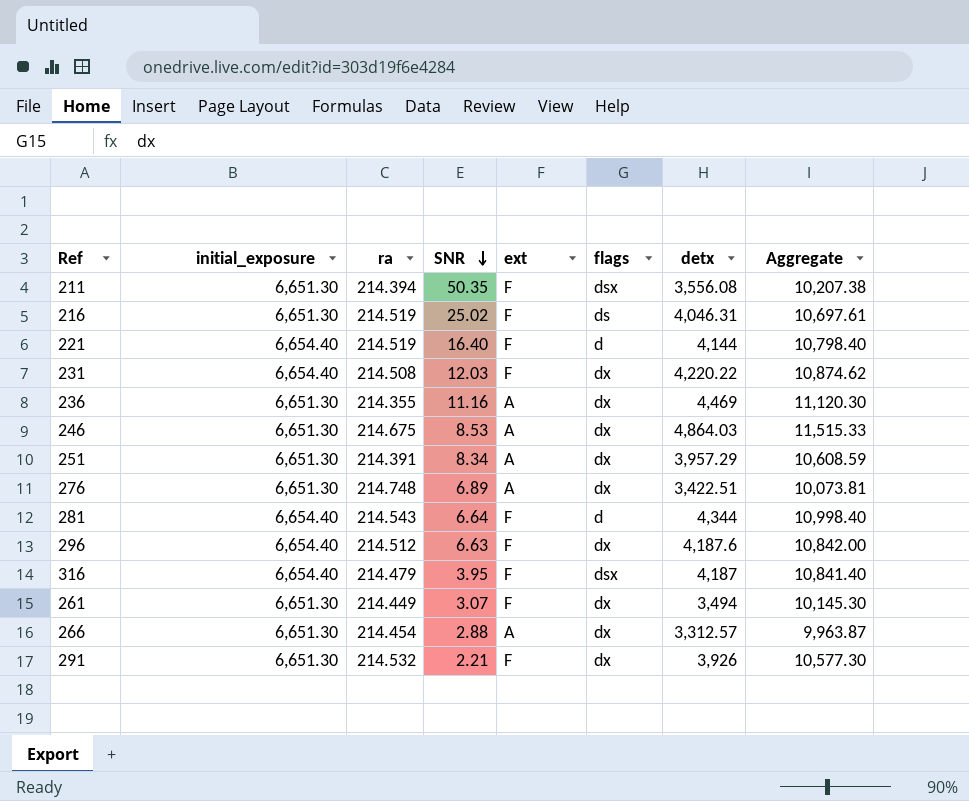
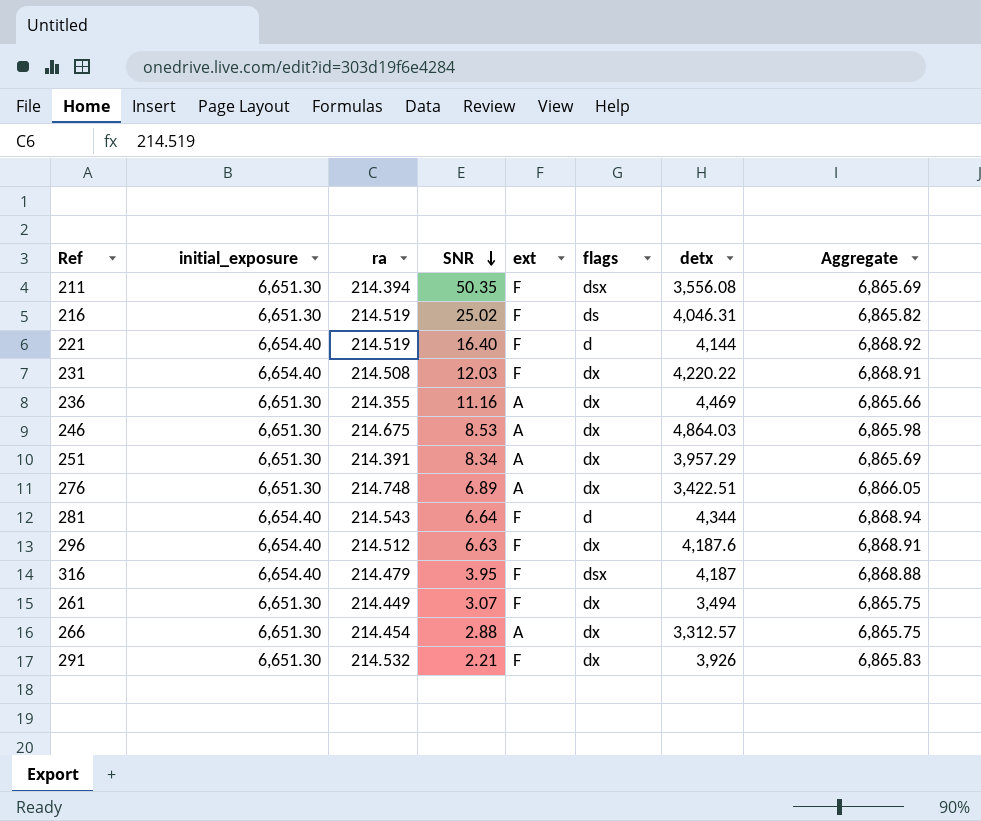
column Aggregate | formula: [initial_exposure] + [detx] -> [initial_exposure] + [ra]

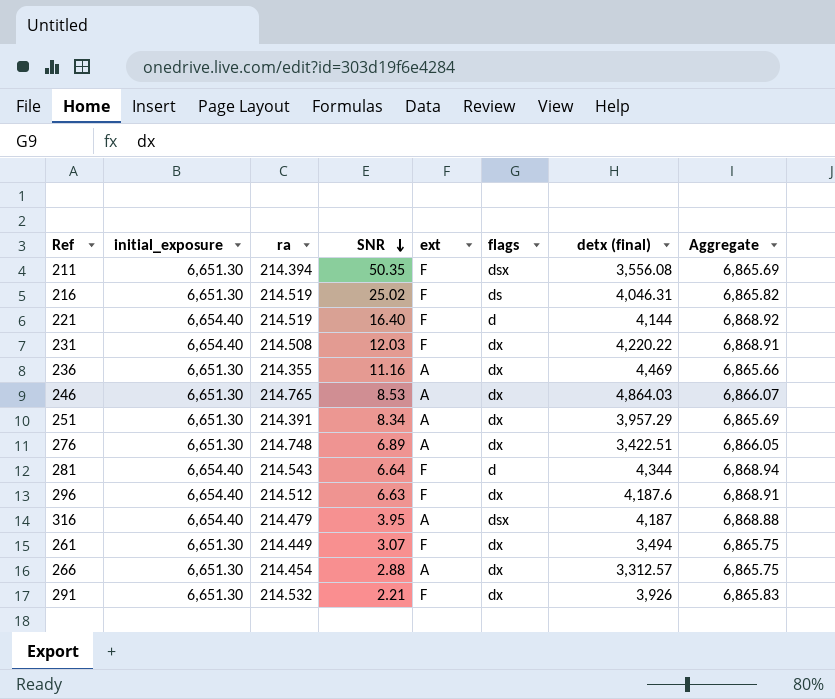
column name: detx -> detx (final)
246 | ra: 214.675 -> 214.765
246 | Aggregate: 6,865.98 -> 6,866.07
316 | ext: F -> A

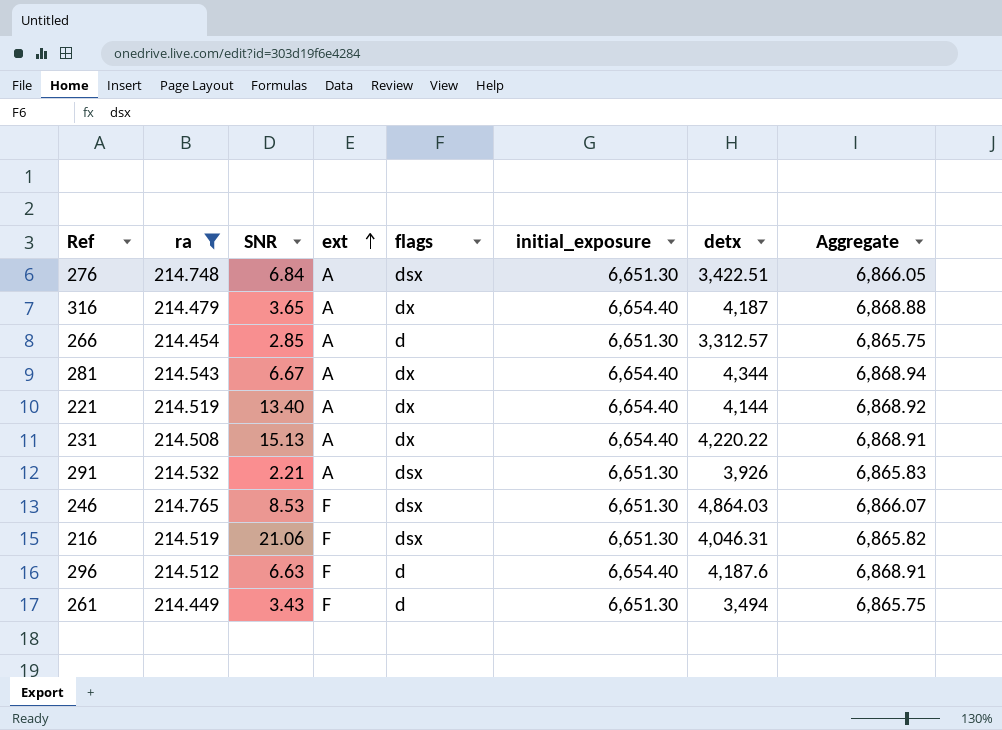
filter: none -> ra >= 214.449
row order: SNR descending -> ext ascending
column initial_exposure | position: 2 -> 6
column name: detx (final) -> detx
276 | SNR: 6.89 -> 6.84
276 | flags: dx -> dsx
316 | SNR: 3.95 -> 3.65
316 | flags: dsx -> dx
266 | SNR: 2.88 -> 2.85
266 | flags: dx -> d
281 | SNR: 6.64 -> 6.67
281 | ext: F -> A
281 | flags: d -> dx
221 | SNR: 16.40 -> 13.40
221 | ext: F -> A
221 | flags: d -> dx
231 | SNR: 12.03 -> 15.13
231 | ext: F -> A
291 | ext: F -> A
291 | flags: dx -> dsx
246 | ext: A -> F
246 | flags: dx -> dsx
216 | SNR: 25.02 -> 21.06
216 | flags: ds -> dsx
296 | flags: dx -> d
261 | SNR: 3.07 -> 3.43
261 | flags: dx -> d

